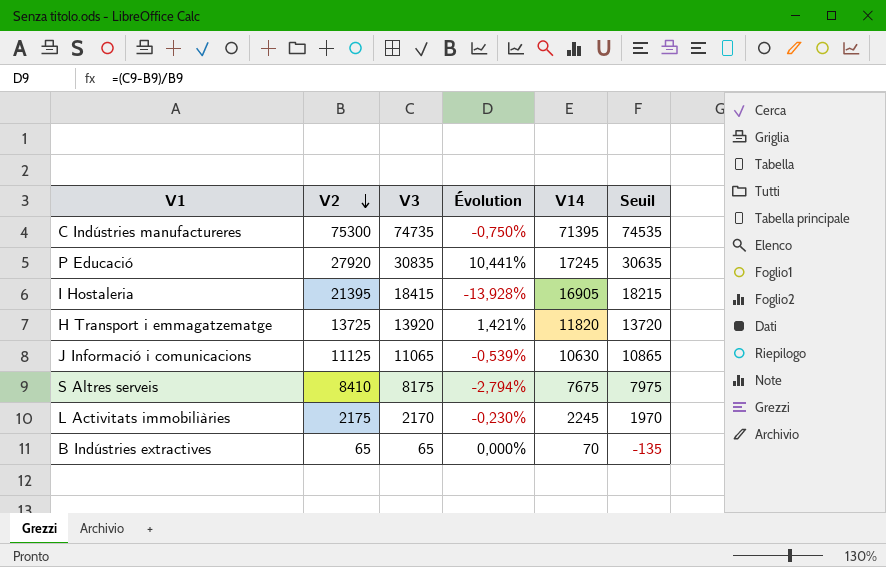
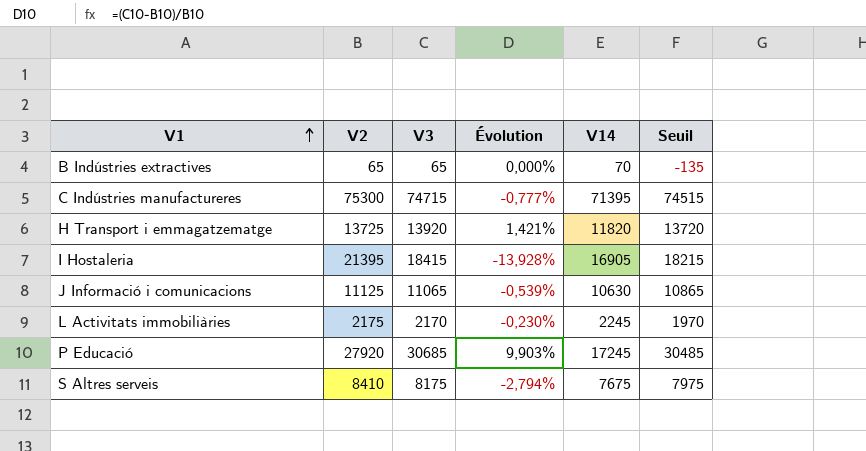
row order: V2 descending -> V1 ascending
C Indústries manufactureres | V3: 74735 -> 74715
C Indústries manufactureres | Évolution: -0,750% -> -0,777%
C Indústries manufactureres | Seuil: 74535 -> 74515
P Educació | V3: 30835 -> 30685
P Educació | Évolution: 10,441% -> 9,903%
P Educació | Seuil: 30635 -> 30485

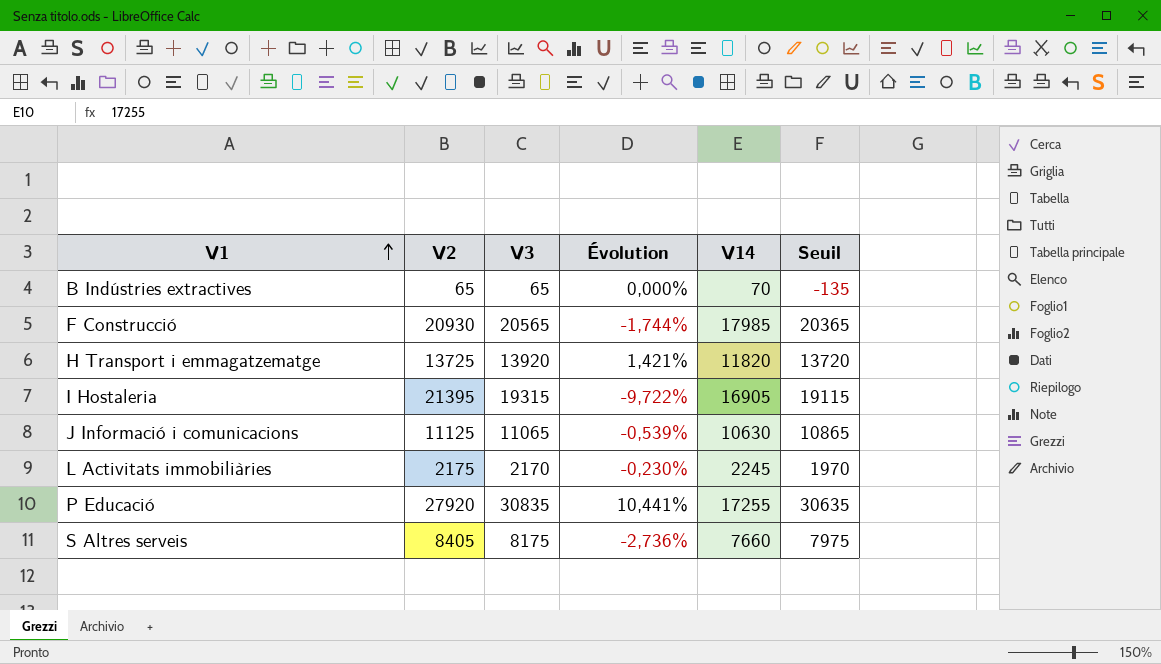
row C Indústries manufactureres: 75300 | 74715 | -0,777% | 71395 | 74515 -> none
row F Construcció: none -> 20930 | 20565 | -1,744% | 17985 | 20365
I Hostaleria | V3: 18415 -> 19315
I Hostaleria | Évolution: -13,928% -> -9,722%
I Hostaleria | Seuil: 18215 -> 19115
P Educació | V3: 30685 -> 30835
P Educació | Évolution: 9,903% -> 10,441%
P Educació | V14: 17245 -> 17255
P Educació | Seuil: 30485 -> 30635
S Altres serveis | V2: 8410 -> 8405
S Altres serveis | Évolution: -2,794% -> -2,736%
S Altres serveis | V14: 7675 -> 7660

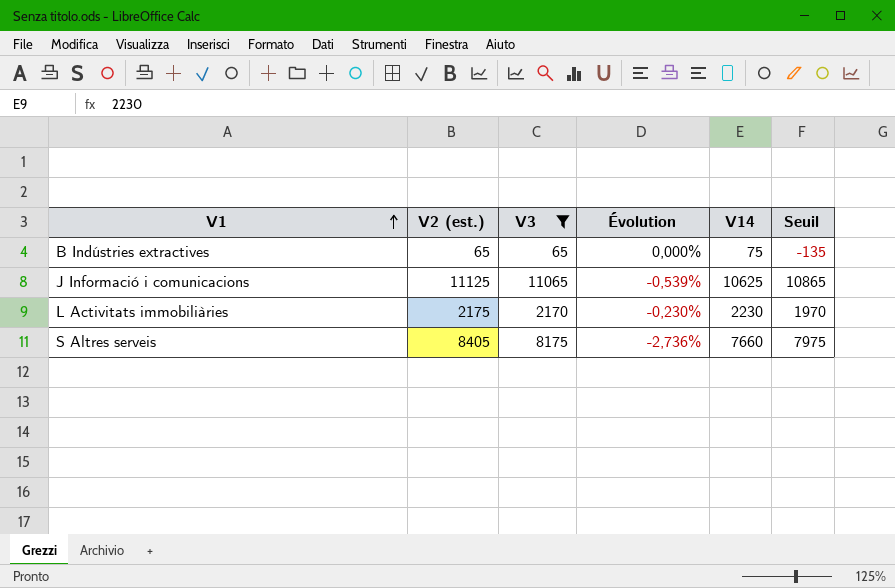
filter: none -> V3 <= 11065
column name: V2 -> V2 (est.)
B Indústries extractives | V14: 70 -> 75
J Informació i comunicacions | V14: 10630 -> 10625
L Activitats immobiliàries | V14: 2245 -> 2230

